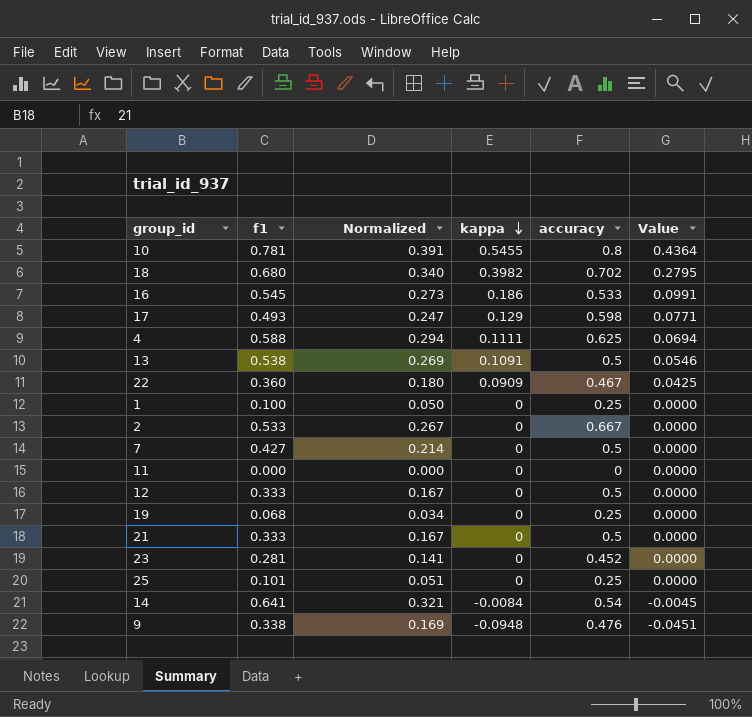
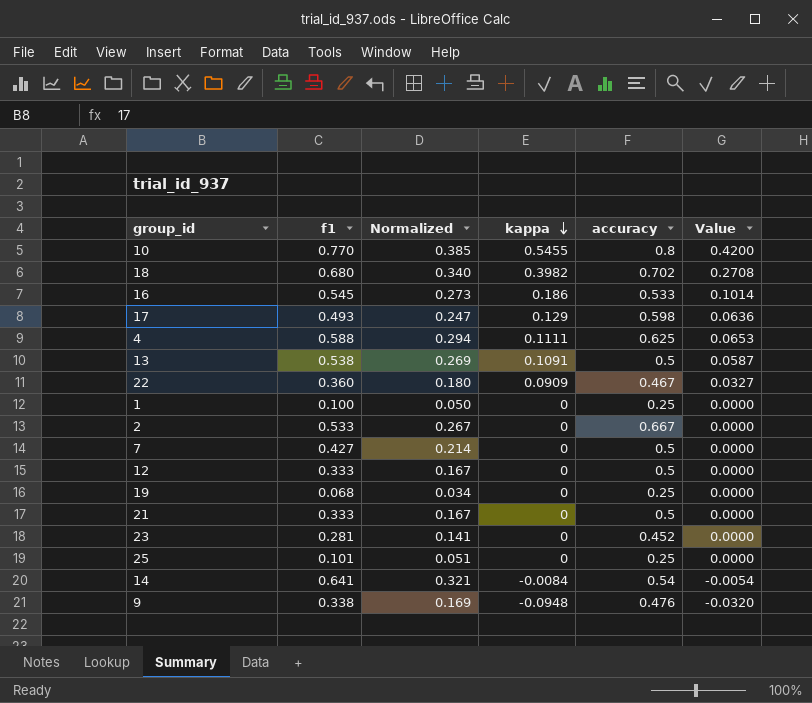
column Value | formula: [kappa] * [accuracy] -> [f1] * [kappa]
row 11: 0.000 | 0.000 | 0 | 0 | 0.0000 -> none
10 | f1: 0.781 -> 0.770
10 | Normalized: 0.391 -> 0.385

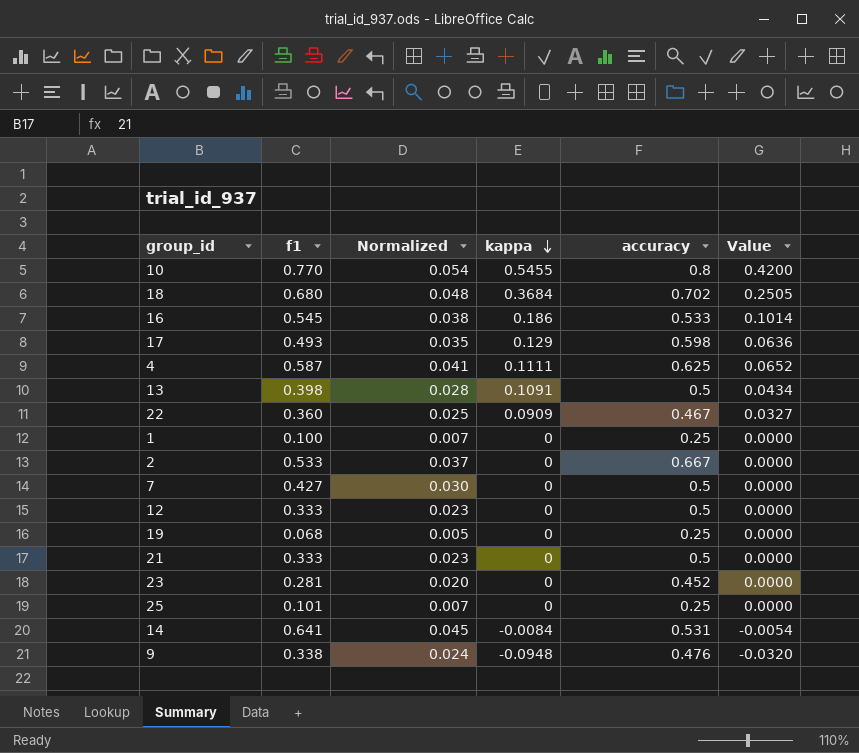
column Normalized | formula: [f1] * 0.5 -> [f1] * 0.07
18 | kappa: 0.3982 -> 0.3684
18 | Value: 0.2708 -> 0.2505
4 | f1: 0.588 -> 0.587
4 | Value: 0.0653 -> 0.0652
13 | f1: 0.538 -> 0.398
13 | Value: 0.0587 -> 0.0434
14 | accuracy: 0.54 -> 0.531

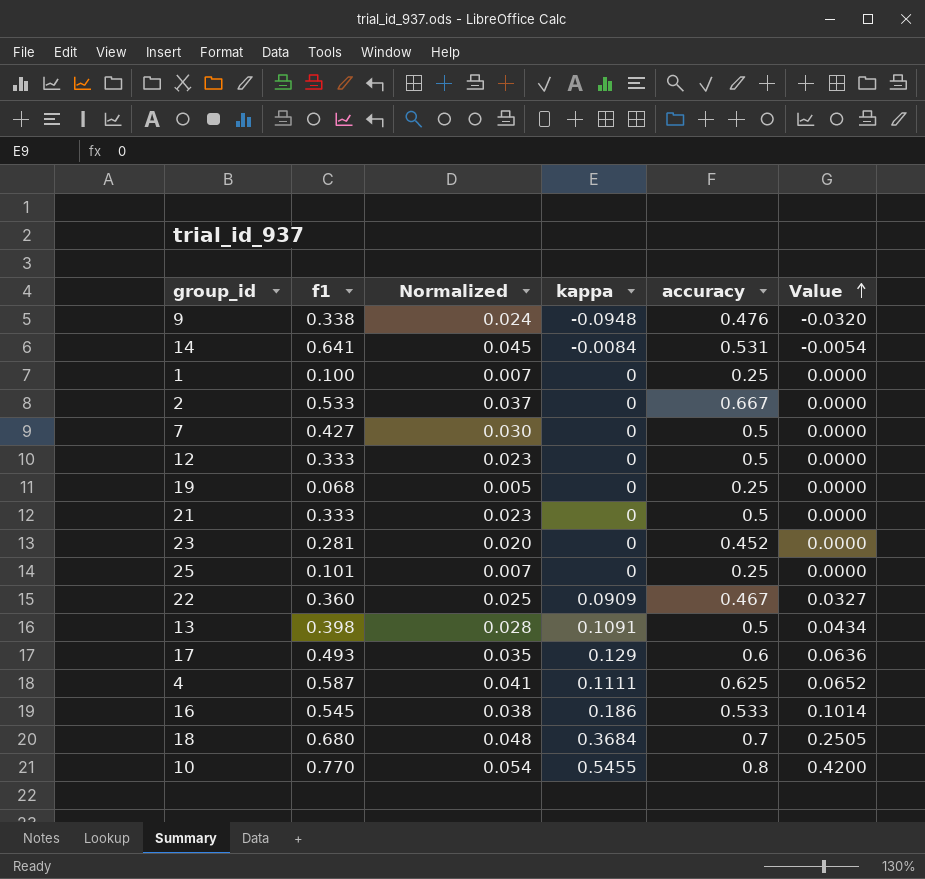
row order: kappa descending -> Value ascending
17 | accuracy: 0.598 -> 0.6
18 | accuracy: 0.702 -> 0.7

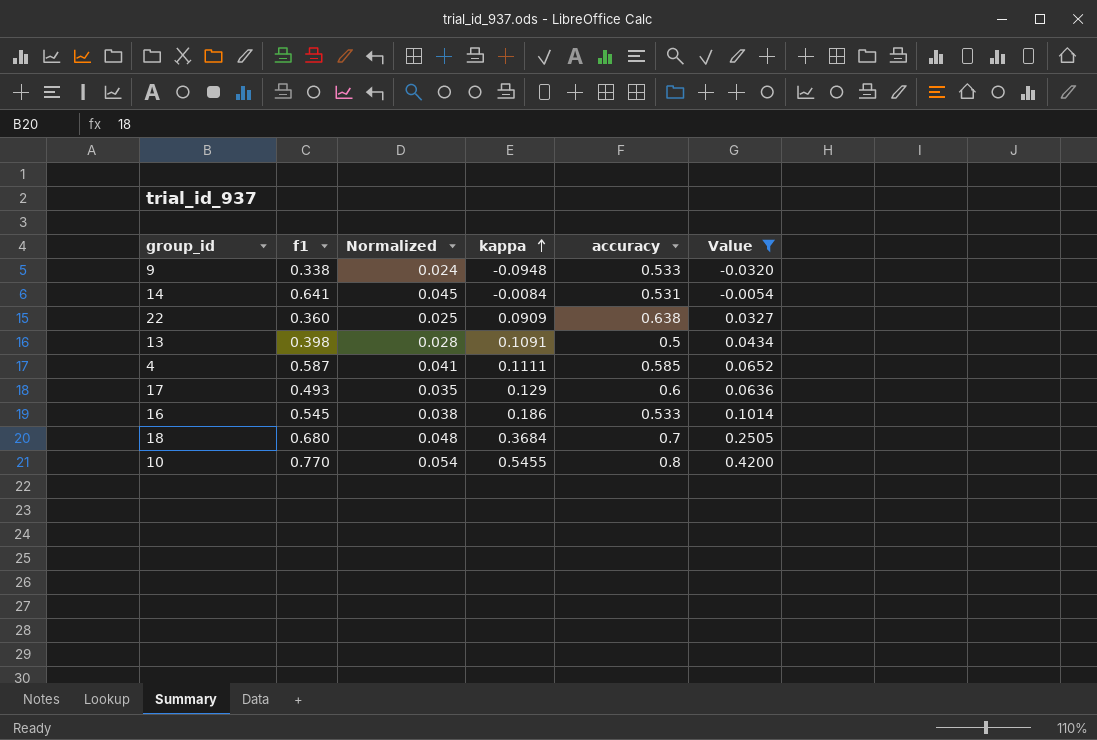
filter: none -> Value != 0.0000
row order: Value ascending -> kappa ascending
9 | accuracy: 0.476 -> 0.533
22 | accuracy: 0.467 -> 0.638
4 | accuracy: 0.625 -> 0.585

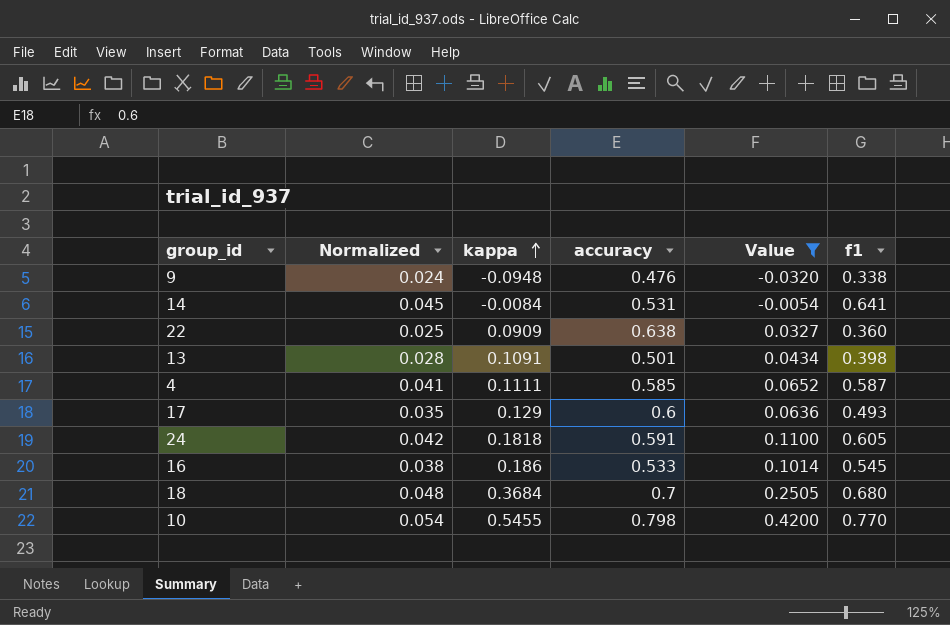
column f1 | position: 2 -> 6
9 | accuracy: 0.533 -> 0.476
13 | accuracy: 0.5 -> 0.501
row 24: none -> 0.042 | 0.1818 | 0.591 | 0.1100 | 0.605
10 | accuracy: 0.8 -> 0.798

